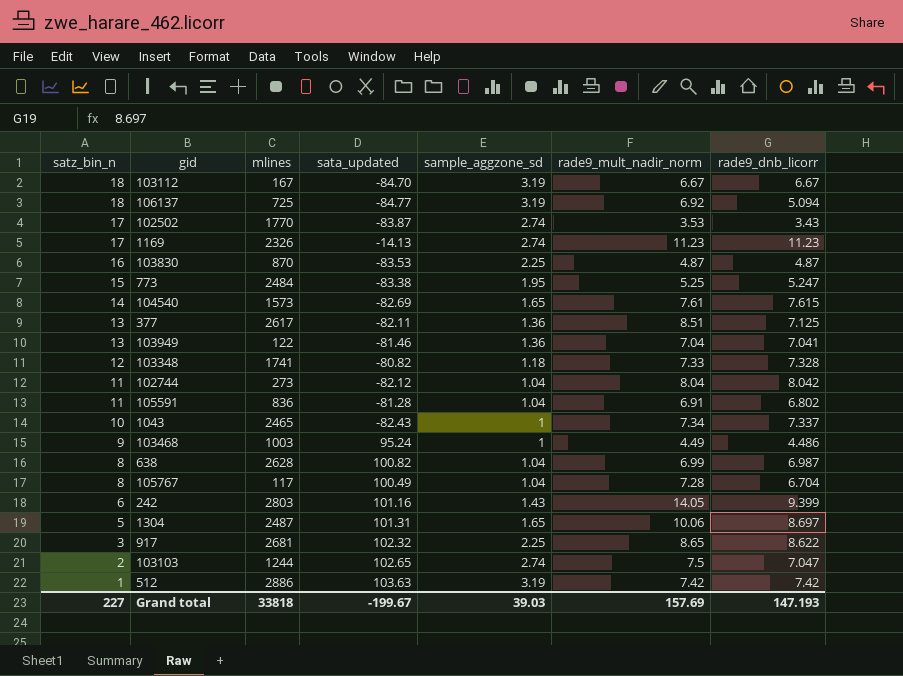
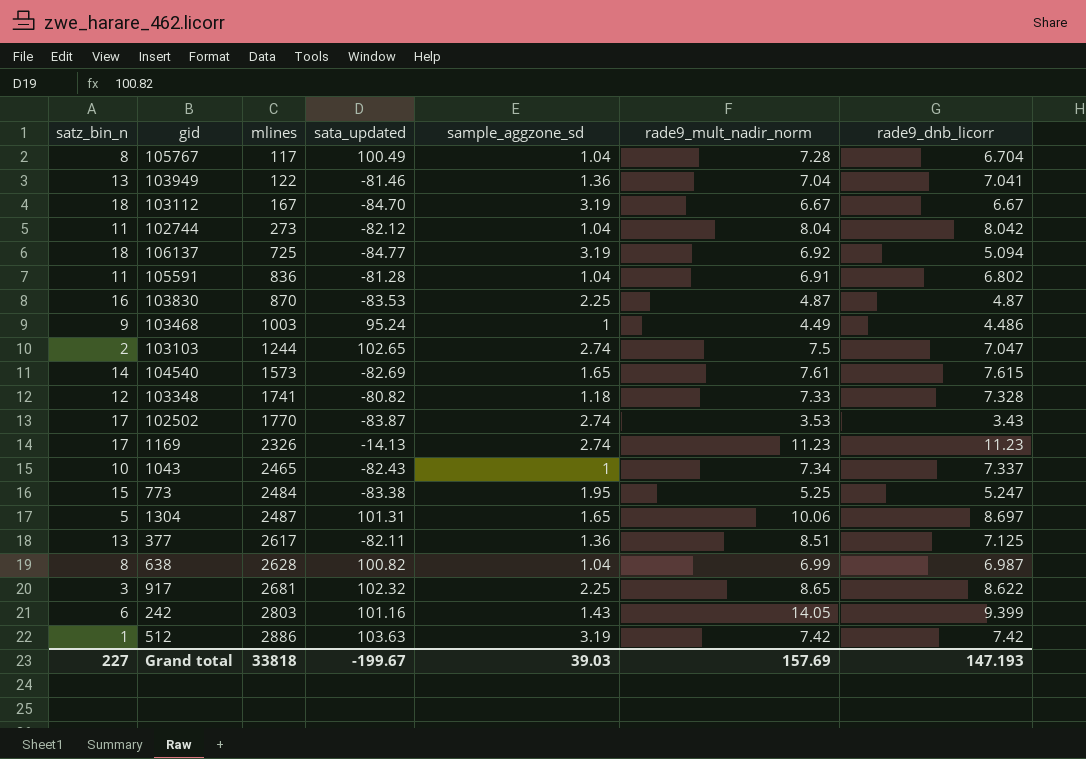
row order: satz_bin_n descending -> mlines ascending

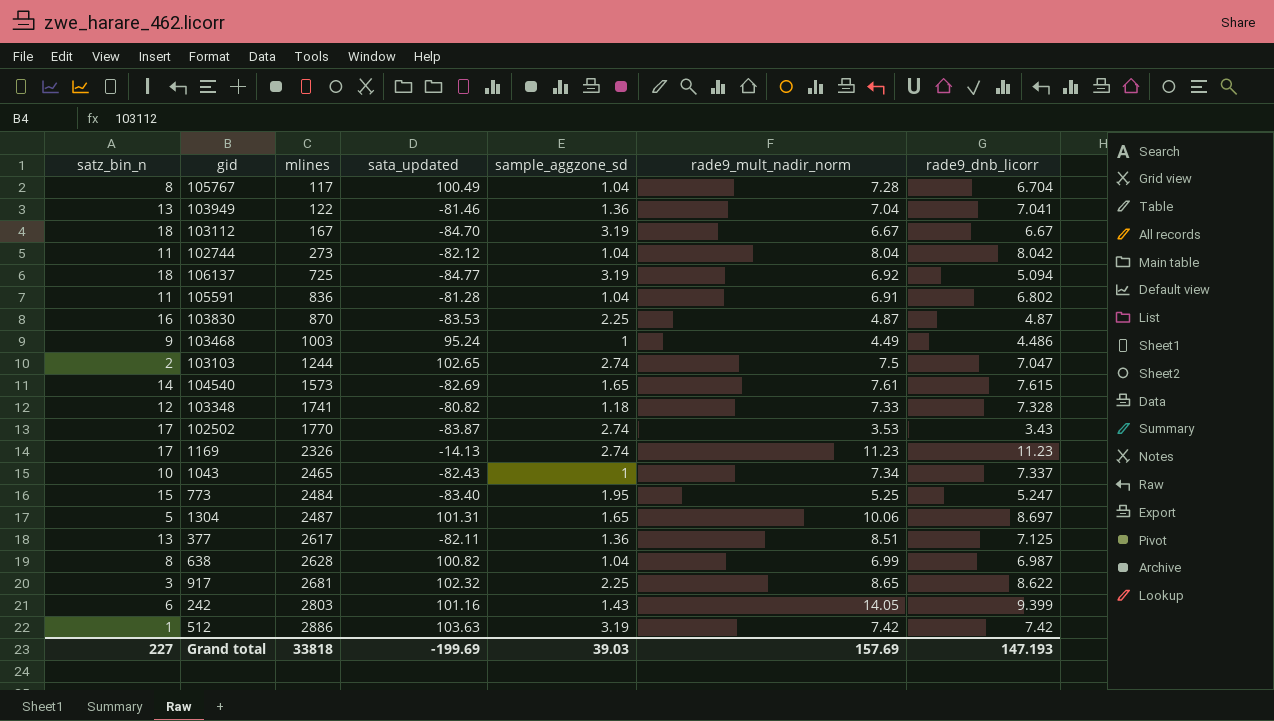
773 | sata_updated: -83.38 -> -83.40
Grand total | sata_updated: -199.67 -> -199.69

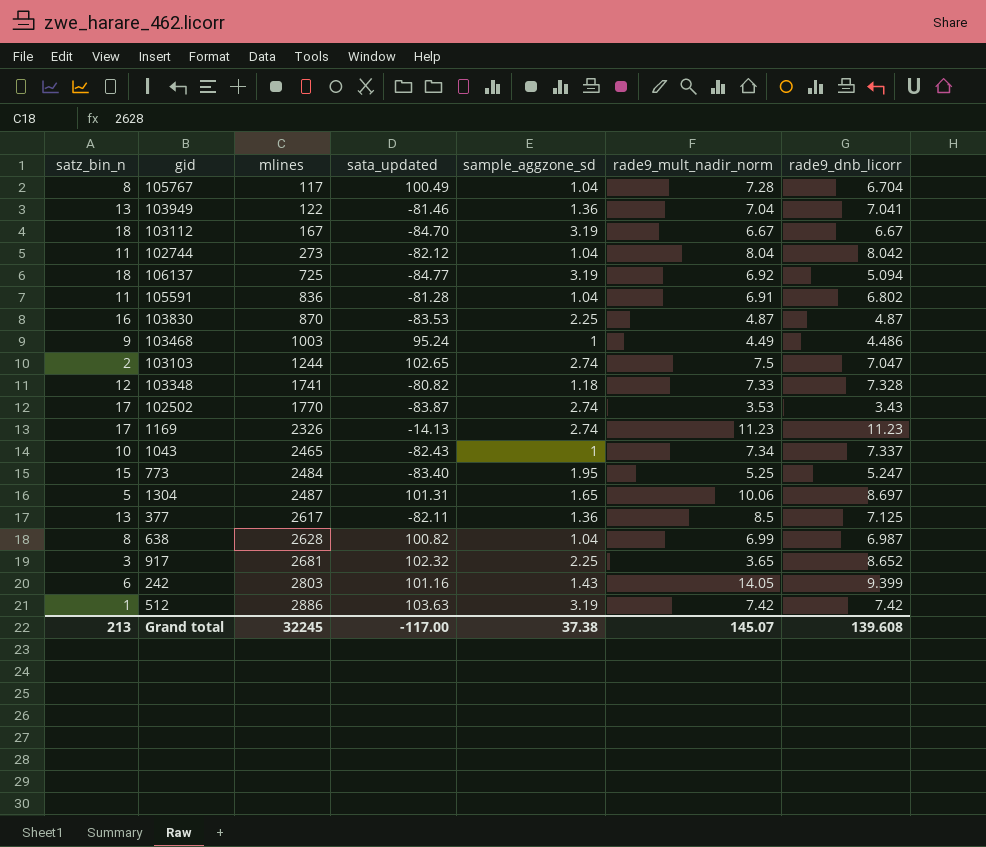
row 104540: 14 | 1573 | -82.69 | 1.65 | 7.61 | 7.615 -> none
377 | rade9_mult_nadir_norm: 8.51 -> 8.5
917 | rade9_mult_nadir_norm: 8.65 -> 3.65
917 | rade9_dnb_licorr: 8.622 -> 8.652
Grand total | satz_bin_n: 227 -> 213
Grand total | mlines: 33818 -> 32245
Grand total | sata_updated: -199.69 -> -117.00
Grand total | sample_aggzone_sd: 39.03 -> 37.38
Grand total | rade9_mult_nadir_norm: 157.69 -> 145.07
Grand total | rade9_dnb_licorr: 147.193 -> 139.608

